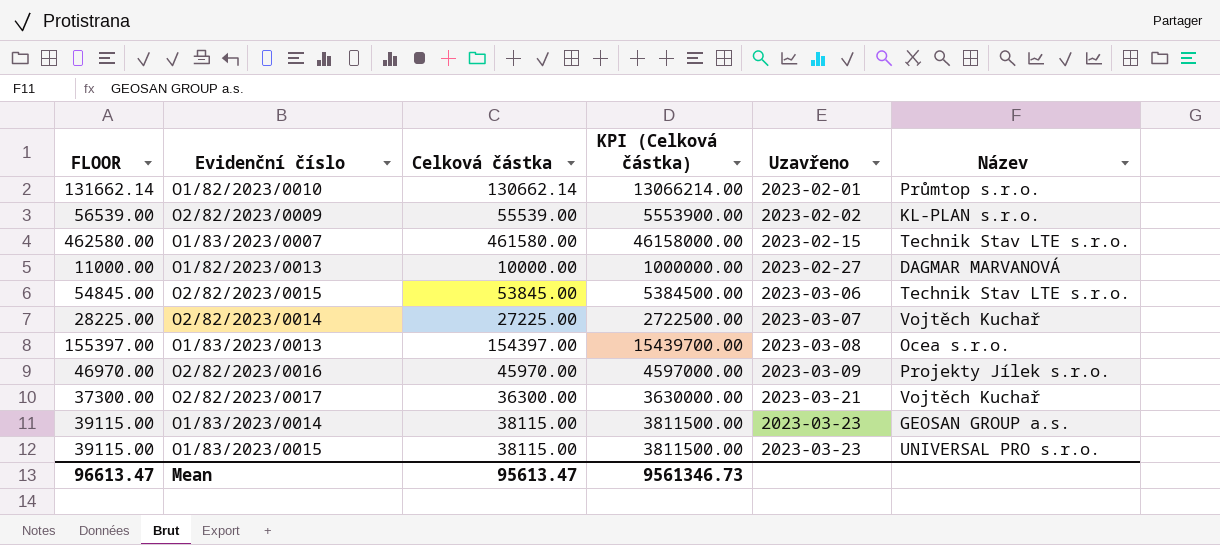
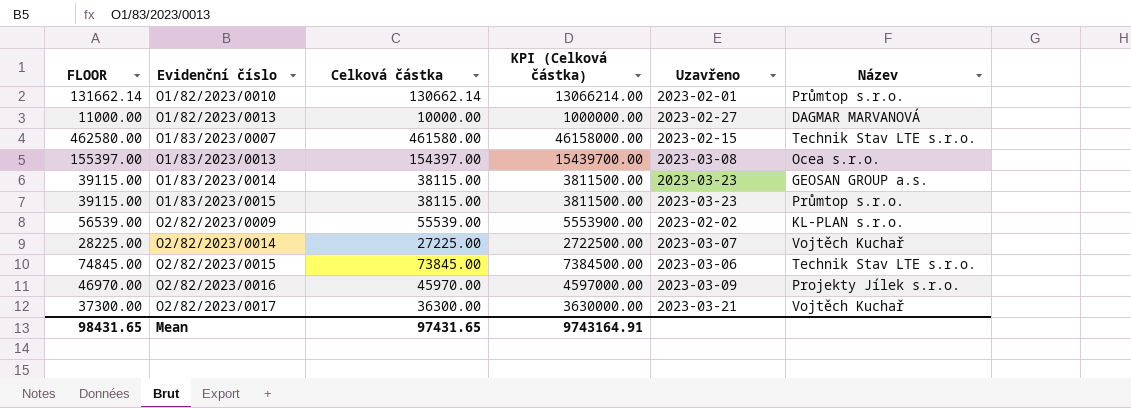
row order: Uzavřeno ascending -> Evidenční číslo ascending
O1/83/2023/0015 | Název: UNIVERSAL PRO s.r.o. -> Průmtop s.r.o.
O2/82/2023/0015 | FLOOR: 54845.00 -> 74845.00
O2/82/2023/0015 | Celková částka: 53845.00 -> 73845.00
O2/82/2023/0015 | KPI (Celková částka): 5384500.00 -> 7384500.00
Mean | FLOOR: 96613.47 -> 98431.65
Mean | Celková částka: 95613.47 -> 97431.65
Mean | KPI (Celková částka): 9561346.73 -> 9743164.91

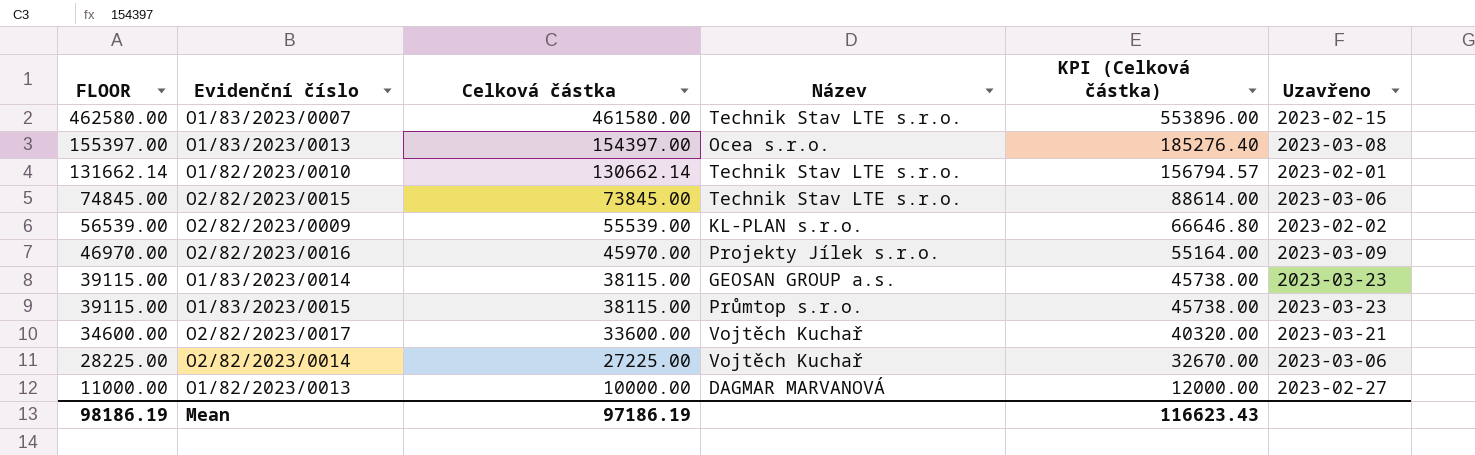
row order: Evidenční číslo ascending -> FLOOR descending
column Název | position: 6 -> 4
column KPI (Celková částka) | formula: [Celková částka] * 100 -> [Celková částka] * 1.2
O1/82/2023/0010 | Název: Průmtop s.r.o. -> Technik Stav LTE s.r.o.
O2/82/2023/0017 | FLOOR: 37300.00 -> 34600.00
O2/82/2023/0017 | Celková částka: 36300.00 -> 33600.00
O2/82/2023/0014 | Uzavřeno: 2023-03-07 -> 2023-03-06
Mean | FLOOR: 98431.65 -> 98186.19
Mean | Celková částka: 97431.65 -> 97186.19
Mean | KPI (Celková částka): 9743164.91 -> 116623.43

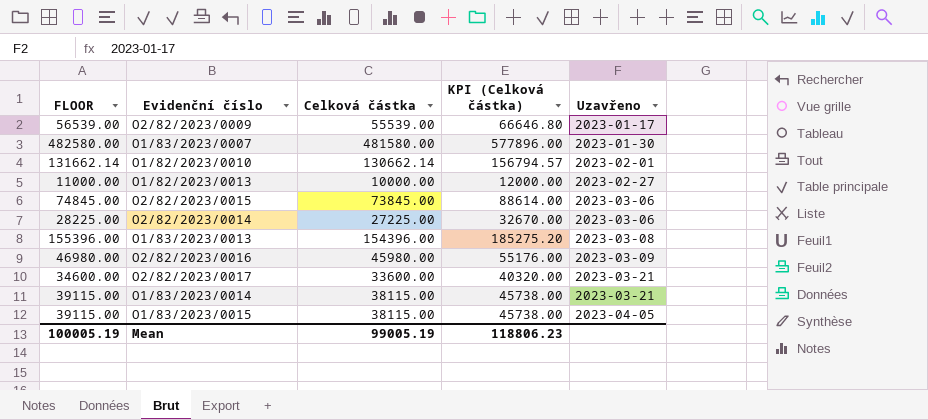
row order: FLOOR descending -> Uzavřeno ascending
column Název | position: 4 -> none
O2/82/2023/0009 | Uzavřeno: 2023-02-02 -> 2023-01-17
O1/83/2023/0007 | FLOOR: 462580.00 -> 482580.00
O1/83/2023/0007 | Celková částka: 461580.00 -> 481580.00
O1/83/2023/0007 | KPI (Celková částka): 553896.00 -> 577896.00
O1/83/2023/0007 | Uzavřeno: 2023-02-15 -> 2023-01-30
O1/83/2023/0013 | FLOOR: 155397.00 -> 155396.00
O1/83/2023/0013 | Celková částka: 154397.00 -> 154396.00
O1/83/2023/0013 | KPI (Celková částka): 185276.40 -> 185275.20
O2/82/2023/0016 | FLOOR: 46970.00 -> 46980.00
O2/82/2023/0016 | Celková částka: 45970.00 -> 45980.00
O2/82/2023/0016 | KPI (Celková částka): 55164.00 -> 55176.00
O1/83/2023/0014 | Uzavřeno: 2023-03-23 -> 2023-03-21
O1/83/2023/0015 | Uzavřeno: 2023-03-23 -> 2023-04-05
Mean | FLOOR: 98186.19 -> 100005.19
Mean | Celková částka: 97186.19 -> 99005.19
Mean | KPI (Celková částka): 116623.43 -> 118806.23

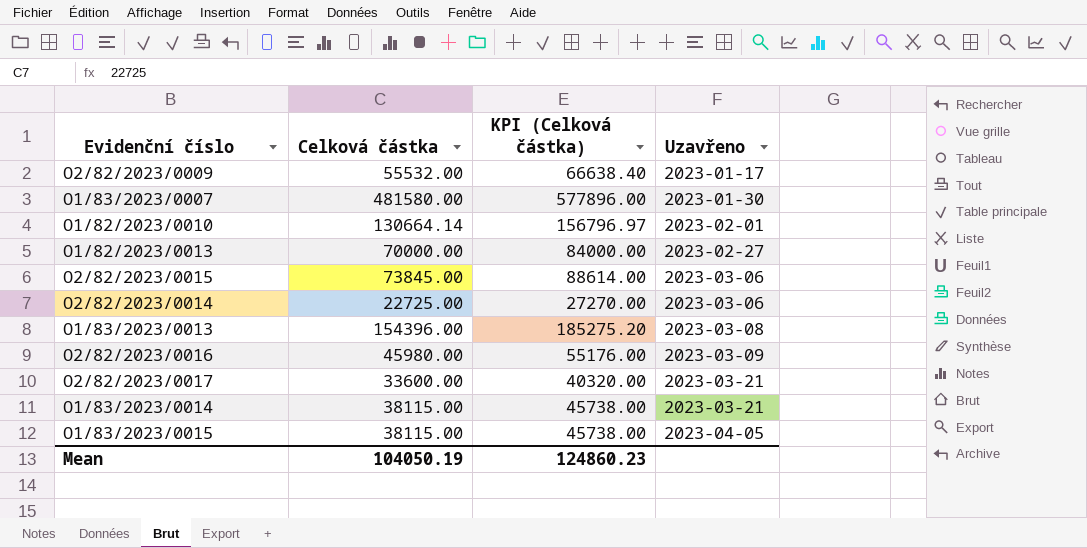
column FLOOR | formula: [Celková částka] + 1000 -> none
O2/82/2023/0009 | Celková částka: 55539.00 -> 55532.00
O2/82/2023/0009 | KPI (Celková částka): 66646.80 -> 66638.40
O1/82/2023/0010 | Celková částka: 130662.14 -> 130664.14
O1/82/2023/0010 | KPI (Celková částka): 156794.57 -> 156796.97
O1/82/2023/0013 | Celková částka: 10000.00 -> 70000.00
O1/82/2023/0013 | KPI (Celková částka): 12000.00 -> 84000.00
O2/82/2023/0014 | Celková částka: 27225.00 -> 22725.00
O2/82/2023/0014 | KPI (Celková částka): 32670.00 -> 27270.00
Mean | Celková částka: 99005.19 -> 104050.19
Mean | KPI (Celková částka): 118806.23 -> 124860.23

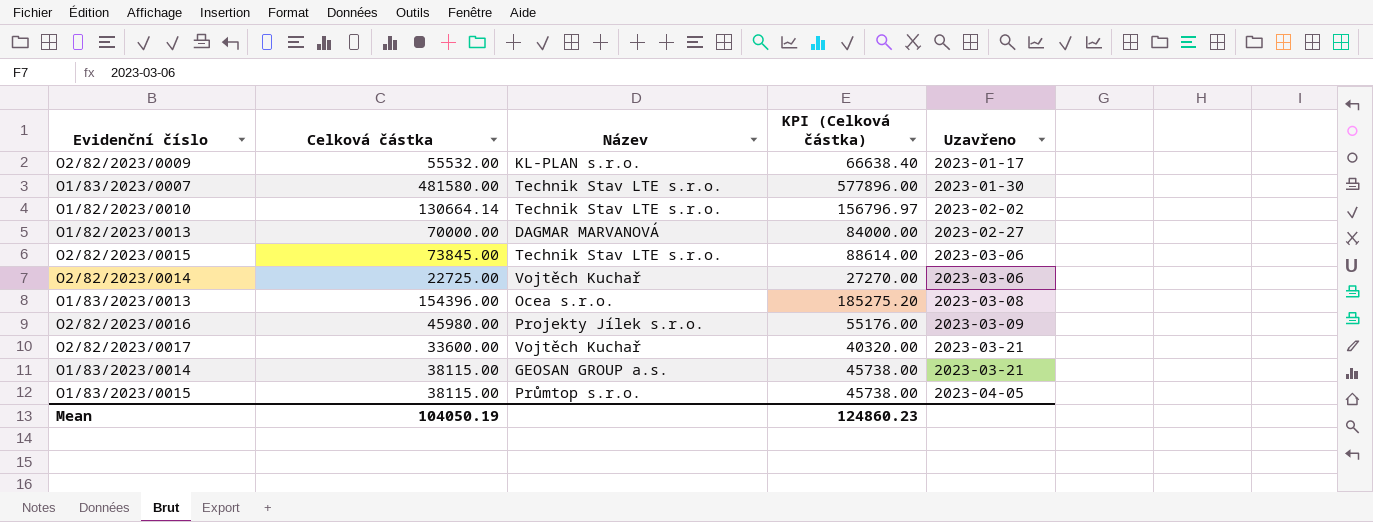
column Název | position: none -> 3
O1/82/2023/0010 | Uzavřeno: 2023-02-01 -> 2023-02-02

